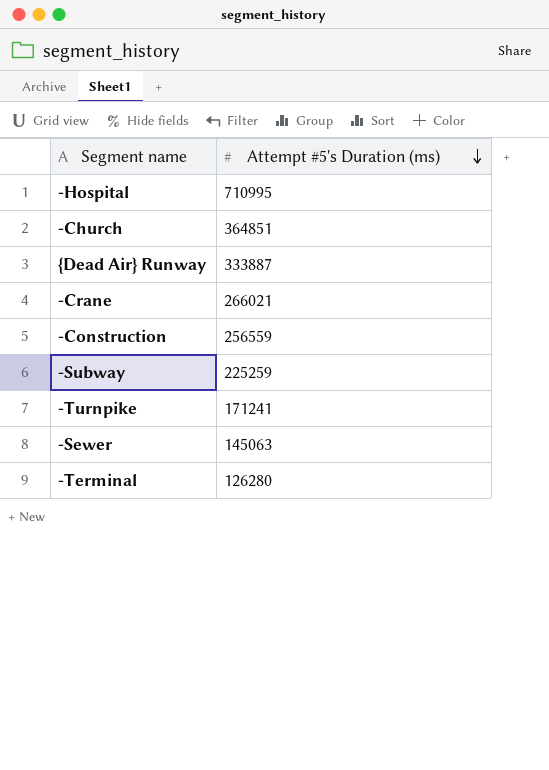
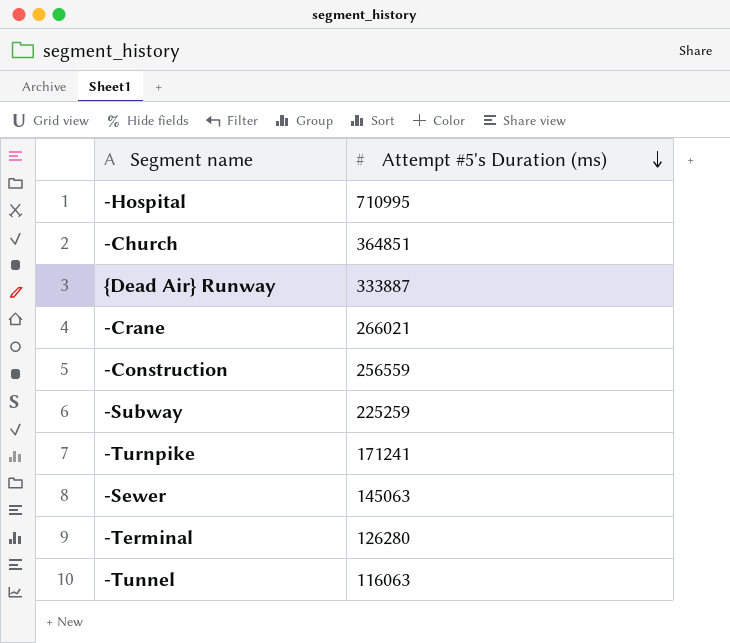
row -Tunnel: none -> 116063

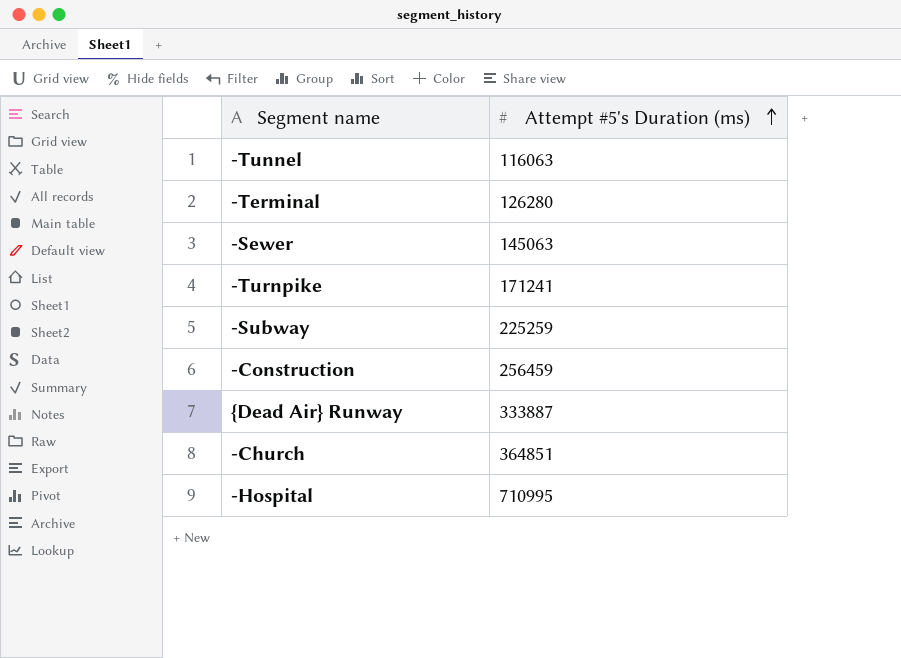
row order: Attempt #5's Duration (ms) descending -> Attempt #5's Duration (ms) ascending
row -Crane: 266021 -> none
-Construction | Attempt #5's Duration (ms): 256559 -> 256459

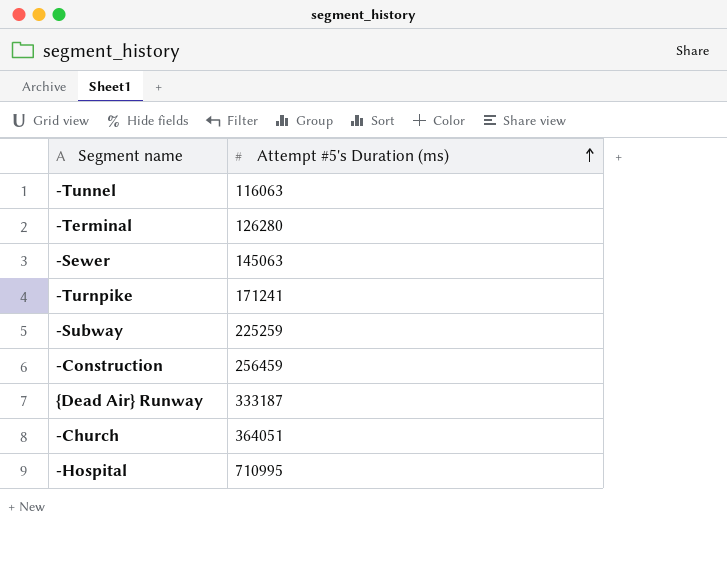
{Dead Air} Runway | Attempt #5's Duration (ms): 333887 -> 333187
-Church | Attempt #5's Duration (ms): 364851 -> 364051

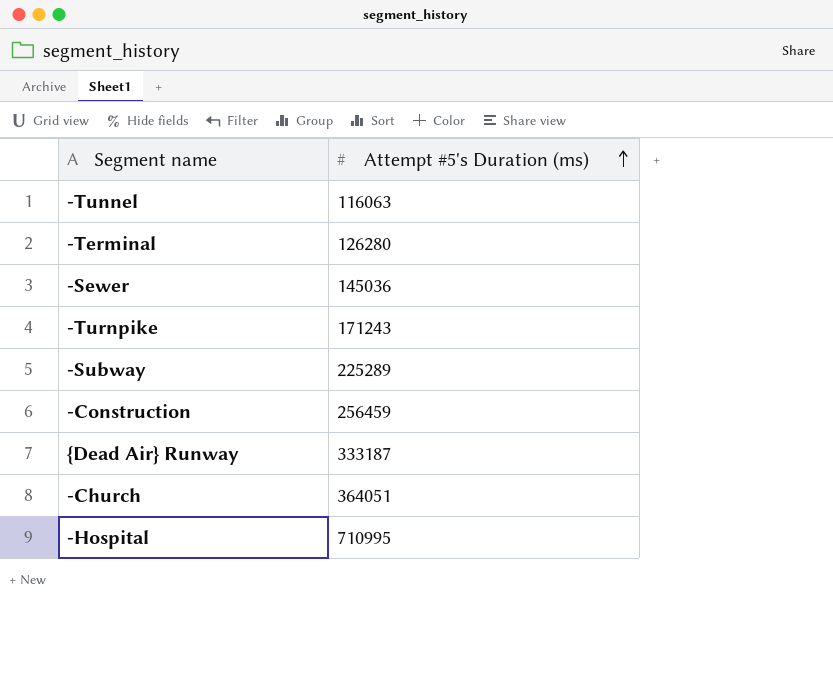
-Sewer | Attempt #5's Duration (ms): 145063 -> 145036
-Turnpike | Attempt #5's Duration (ms): 171241 -> 171243
-Subway | Attempt #5's Duration (ms): 225259 -> 225289

